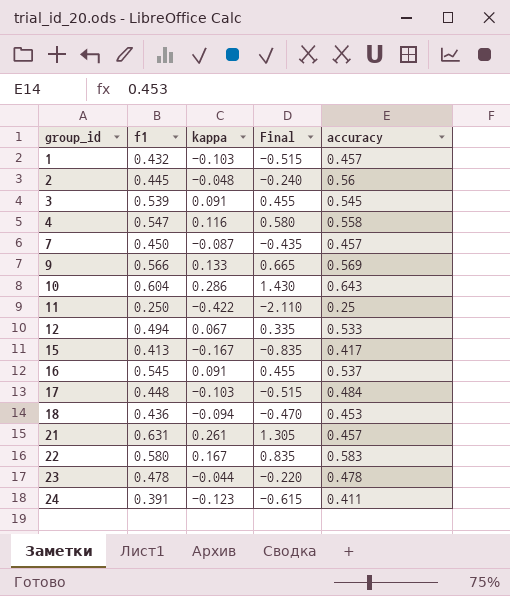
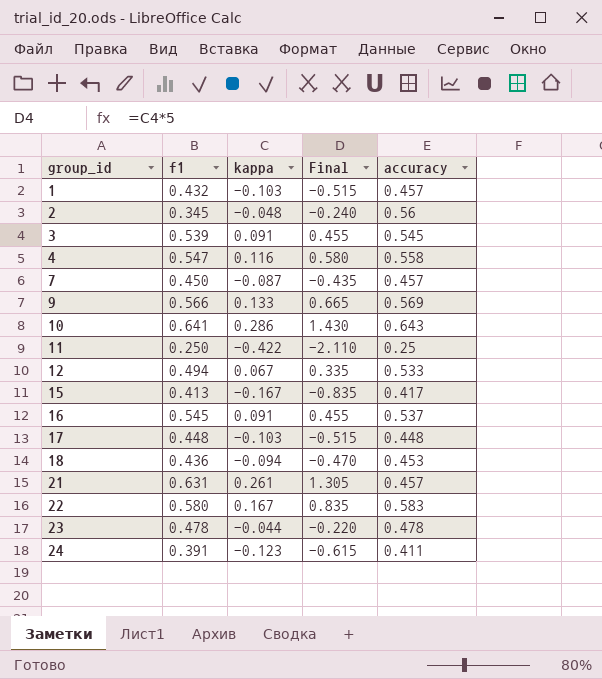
2 | f1: 0.445 -> 0.345
10 | f1: 0.604 -> 0.641
17 | accuracy: 0.484 -> 0.448

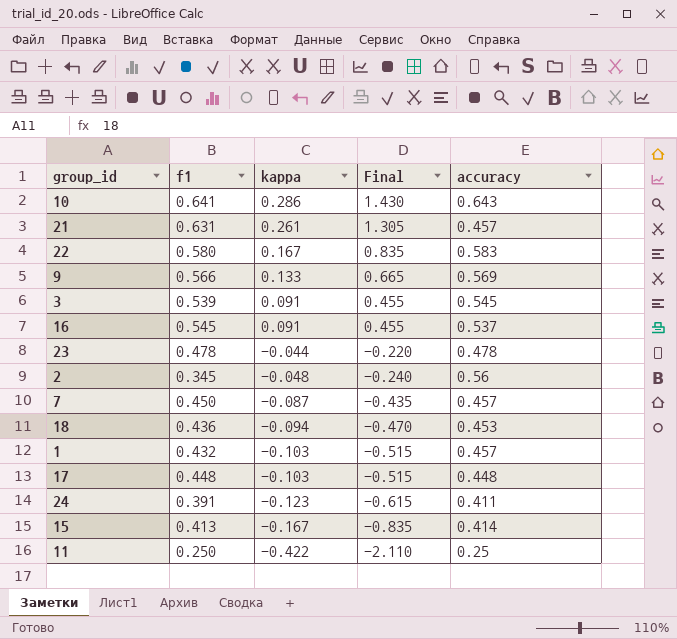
row order: group_id ascending -> kappa descending
row 4: 0.547 | 0.116 | 0.580 | 0.558 -> none
row 12: 0.494 | 0.067 | 0.335 | 0.533 -> none
15 | accuracy: 0.417 -> 0.414

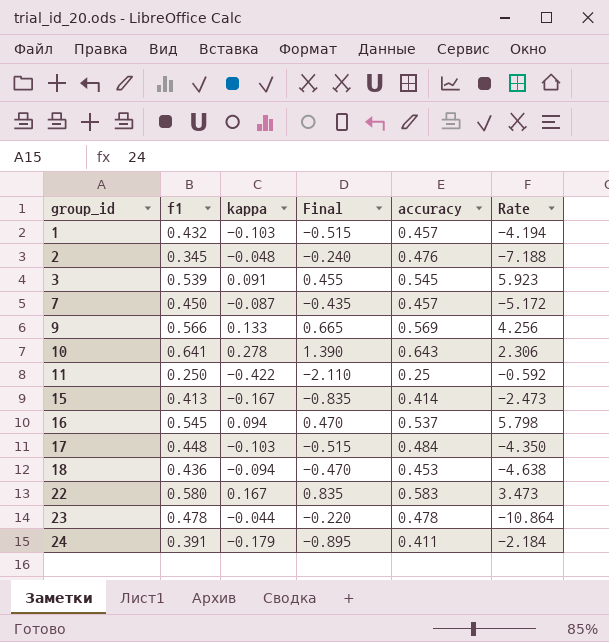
row order: kappa descending -> group_id ascending
column Rate | formula: none -> [f1] / [kappa]
row 21: 0.631 | 0.261 | 1.305 | 0.457 -> none
2 | accuracy: 0.56 -> 0.476
10 | kappa: 0.286 -> 0.278
10 | Final: 1.430 -> 1.390
16 | kappa: 0.091 -> 0.094
16 | Final: 0.455 -> 0.470
17 | accuracy: 0.448 -> 0.484
24 | kappa: -0.123 -> -0.179
24 | Final: -0.615 -> -0.895

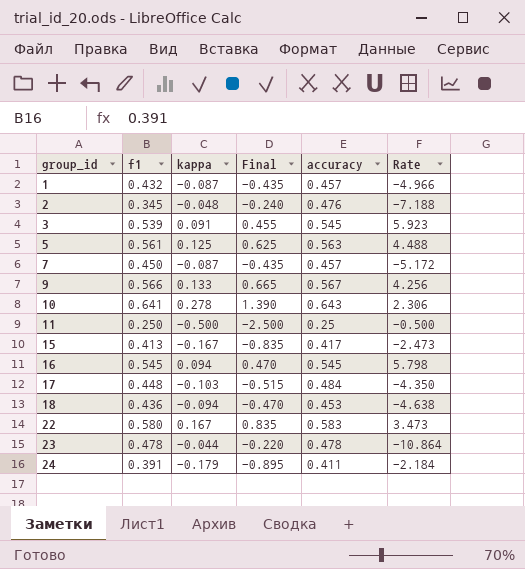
1 | kappa: -0.103 -> -0.087
1 | Final: -0.515 -> -0.435
1 | Rate: -4.194 -> -4.966
row 5: none -> 0.561 | 0.125 | 0.625 | 0.563 | 4.488
9 | accuracy: 0.569 -> 0.567
11 | kappa: -0.422 -> -0.500
11 | Final: -2.110 -> -2.500
11 | Rate: -0.592 -> -0.500
15 | accuracy: 0.414 -> 0.417
16 | accuracy: 0.537 -> 0.545

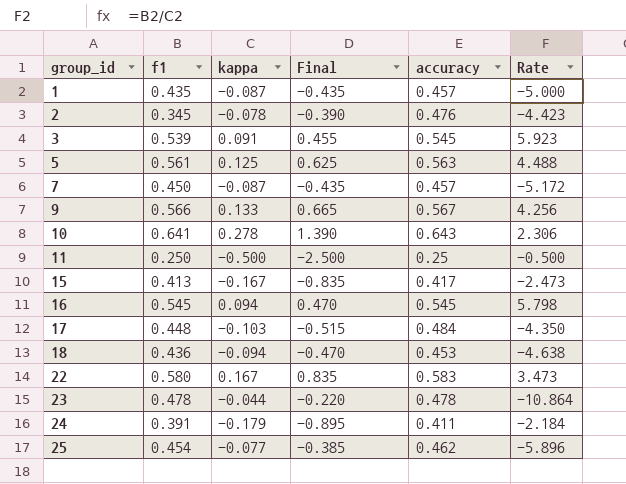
1 | f1: 0.432 -> 0.435
1 | Rate: -4.966 -> -5.000
2 | kappa: -0.048 -> -0.078
2 | Final: -0.240 -> -0.390
2 | Rate: -7.188 -> -4.423
row 25: none -> 0.454 | -0.077 | -0.385 | 0.462 | -5.896

